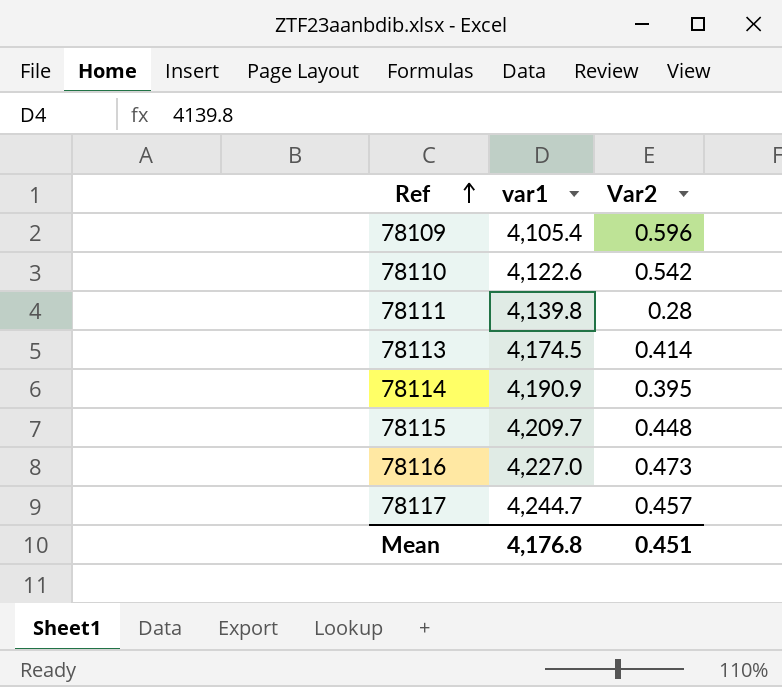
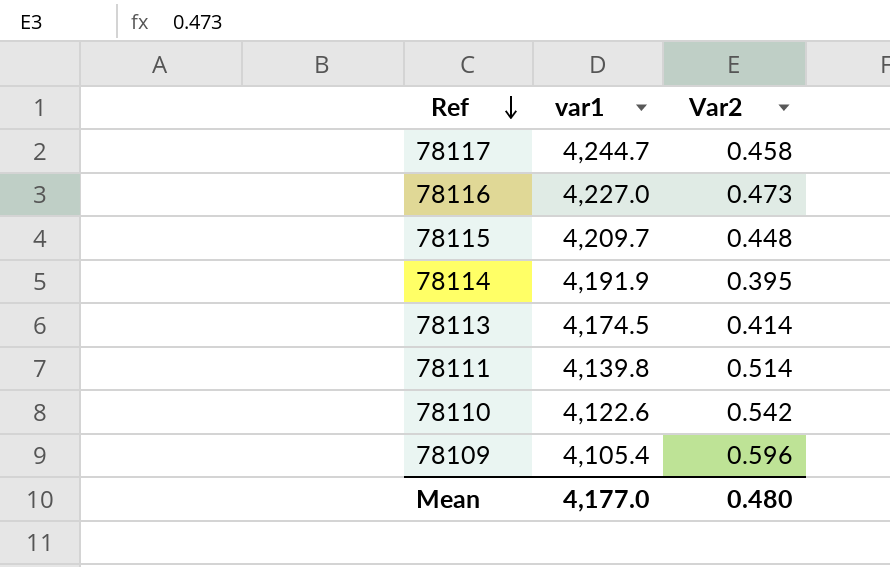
row order: Ref ascending -> Ref descending
78117 | Var2: 0.457 -> 0.458
78114 | var1: 4,190.9 -> 4,191.9
78111 | Var2: 0.28 -> 0.514
Mean | var1: 4,176.8 -> 4,177.0
Mean | Var2: 0.451 -> 0.480

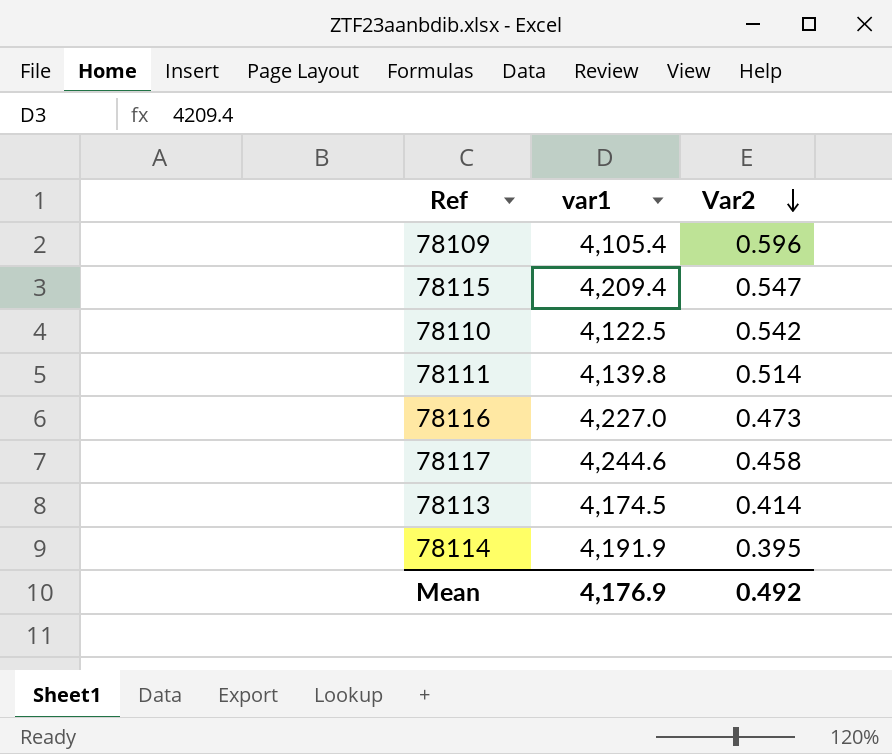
row order: Ref descending -> Var2 descending
78115 | var1: 4,209.7 -> 4,209.4
78115 | Var2: 0.448 -> 0.547
78110 | var1: 4,122.6 -> 4,122.5
78117 | var1: 4,244.7 -> 4,244.6
Mean | var1: 4,177.0 -> 4,176.9
Mean | Var2: 0.480 -> 0.492

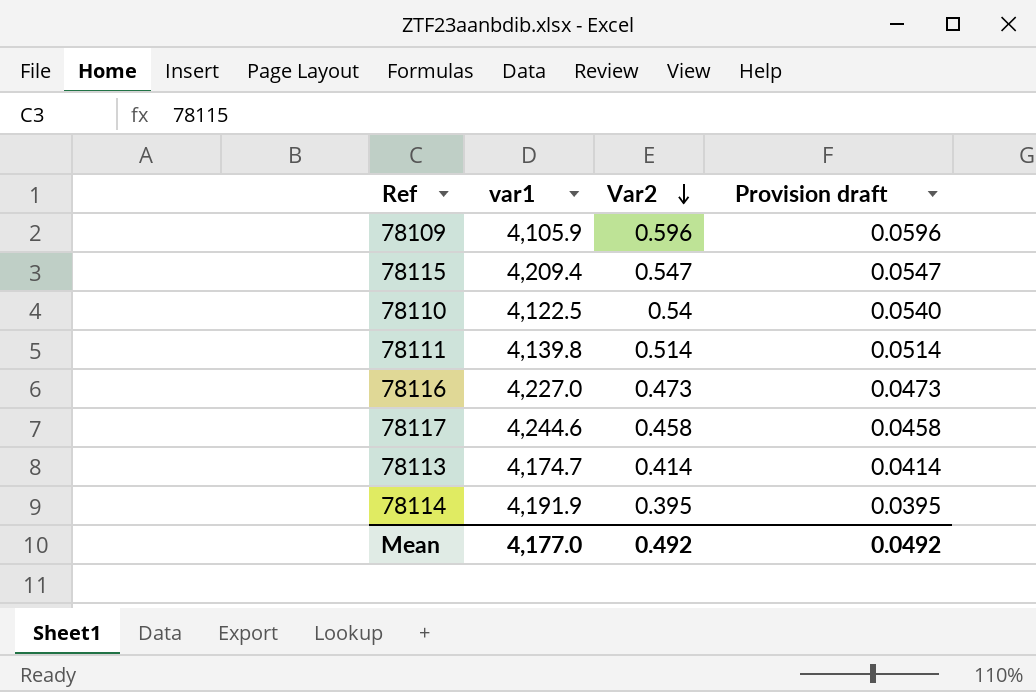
column Provision draft | formula: none -> [Var2] * 0.1
78109 | var1: 4,105.4 -> 4,105.9
78110 | Var2: 0.542 -> 0.54
78113 | var1: 4,174.5 -> 4,174.7
Mean | var1: 4,176.9 -> 4,177.0

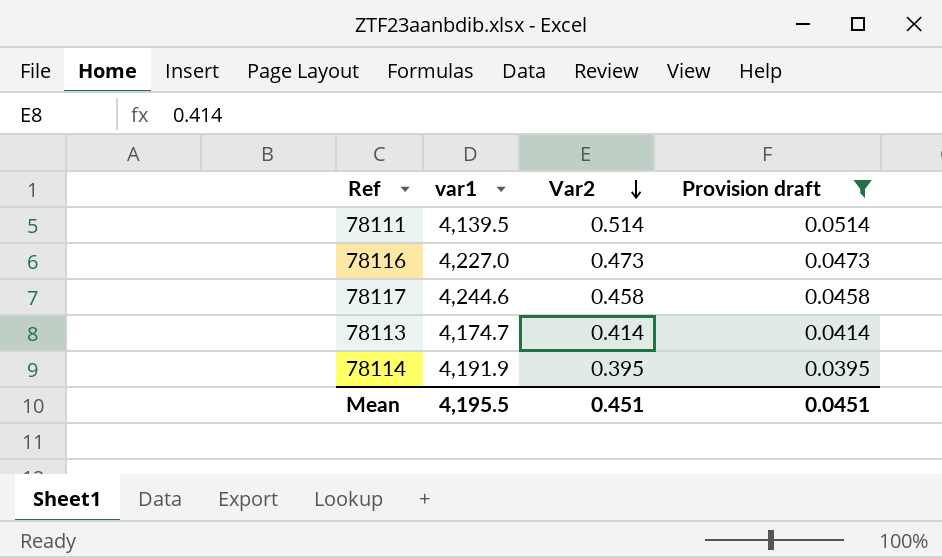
filter: none -> Provision draft <= 0.0514
78111 | var1: 4,139.8 -> 4,139.5
Mean | var1: 4,177.0 -> 4,195.5
Mean | Var2: 0.492 -> 0.451
Mean | Provision draft: 0.0492 -> 0.0451

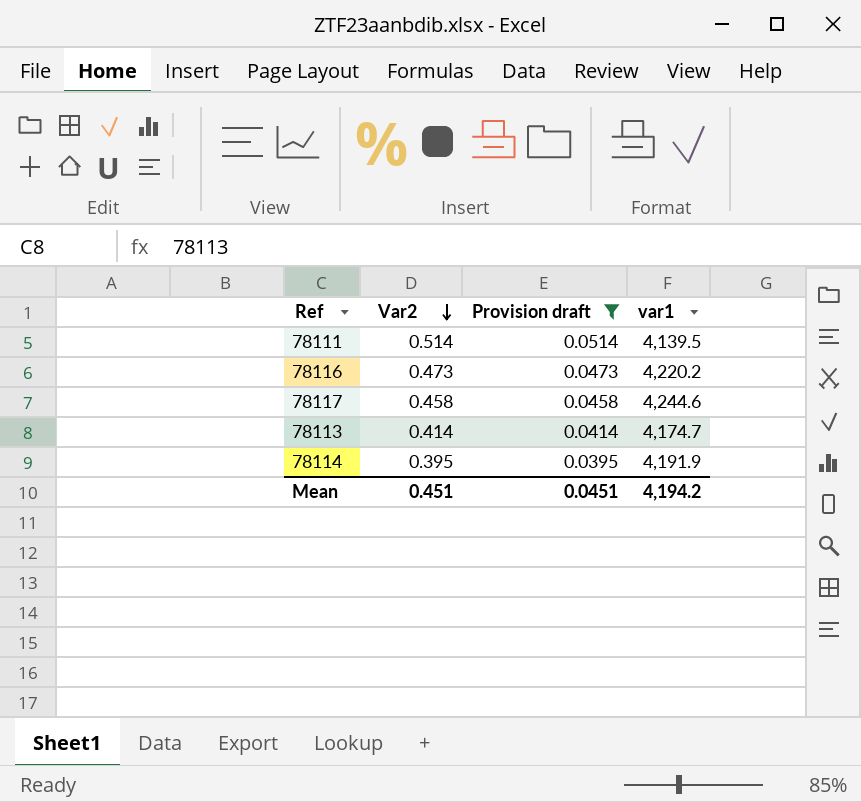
column var1 | position: 2 -> 4
78116 | var1: 4,227.0 -> 4,220.2
Mean | var1: 4,195.5 -> 4,194.2

